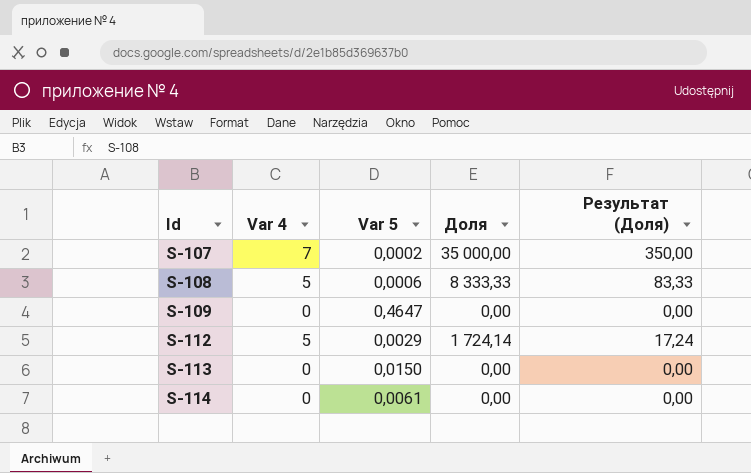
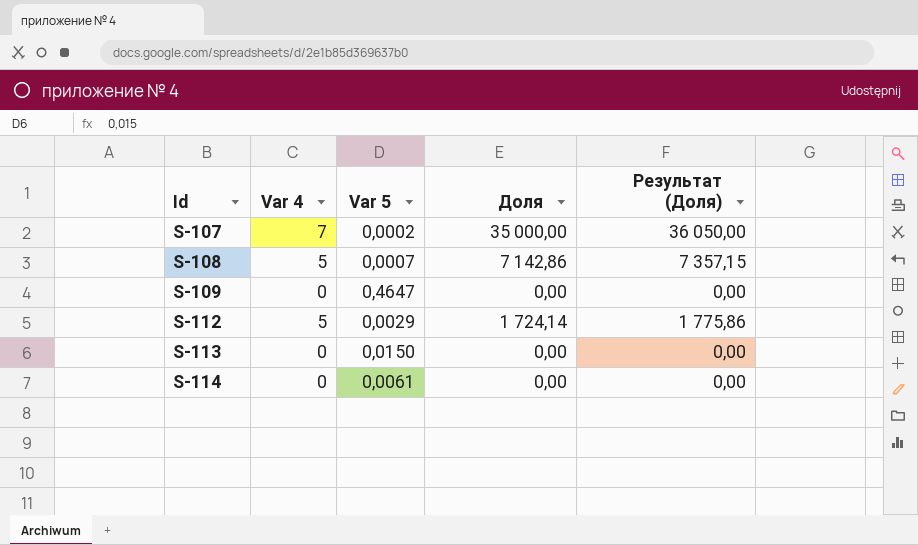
column Результат (Доля) | formula: [Доля] * 0,01 -> [Доля] * 1,03
S-108 | Var 5: 0,0006 -> 0,0007
S-108 | Доля: 8 333,33 -> 7 142,86

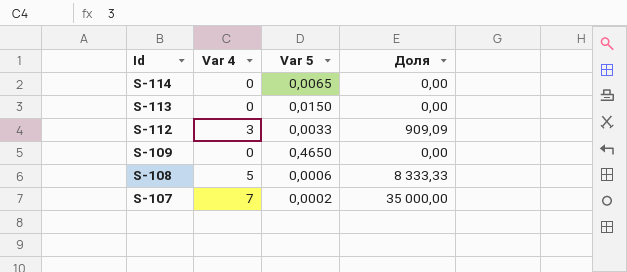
row order: Id ascending -> Id descending
column Результат (Доля) | formula: [Доля] * 1,03 -> none
S-114 | Var 5: 0,0061 -> 0,0065
S-112 | Var 4: 5 -> 3
S-112 | Var 5: 0,0029 -> 0,0033
S-112 | Доля: 1 724,14 -> 909,09
S-109 | Var 5: 0,4647 -> 0,4650
S-108 | Var 5: 0,0007 -> 0,0006
S-108 | Доля: 7 142,86 -> 8 333,33

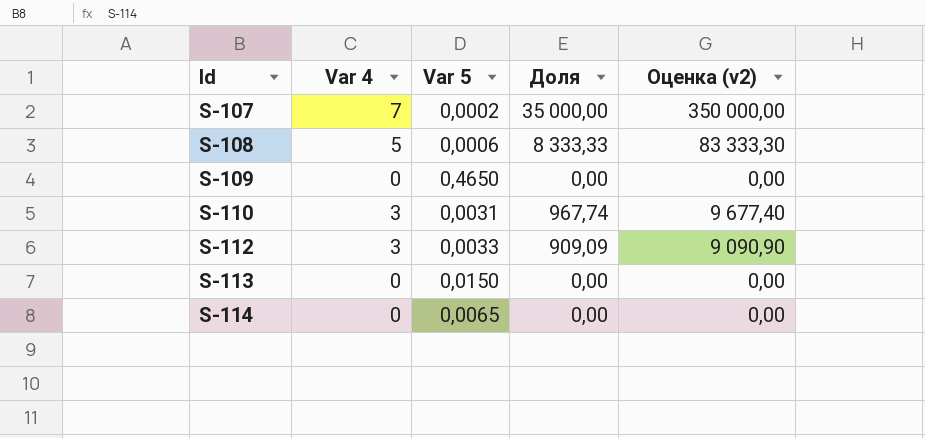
row order: Id descending -> Id ascending
column Оценка (v2) | formula: none -> [Доля] * 10
row S-110: none -> 3 | 0,0031 | 967,74 | 9 677,40

